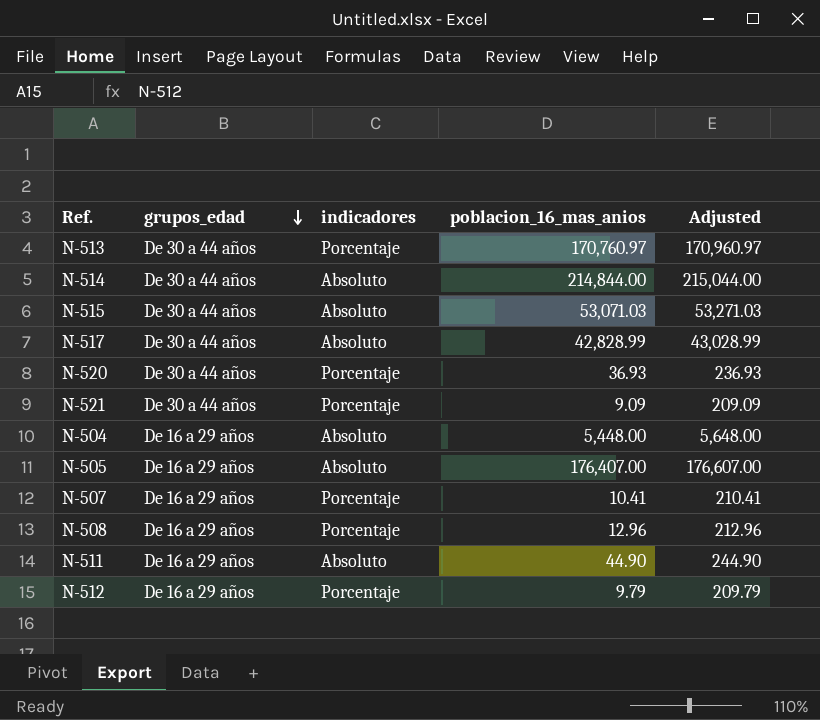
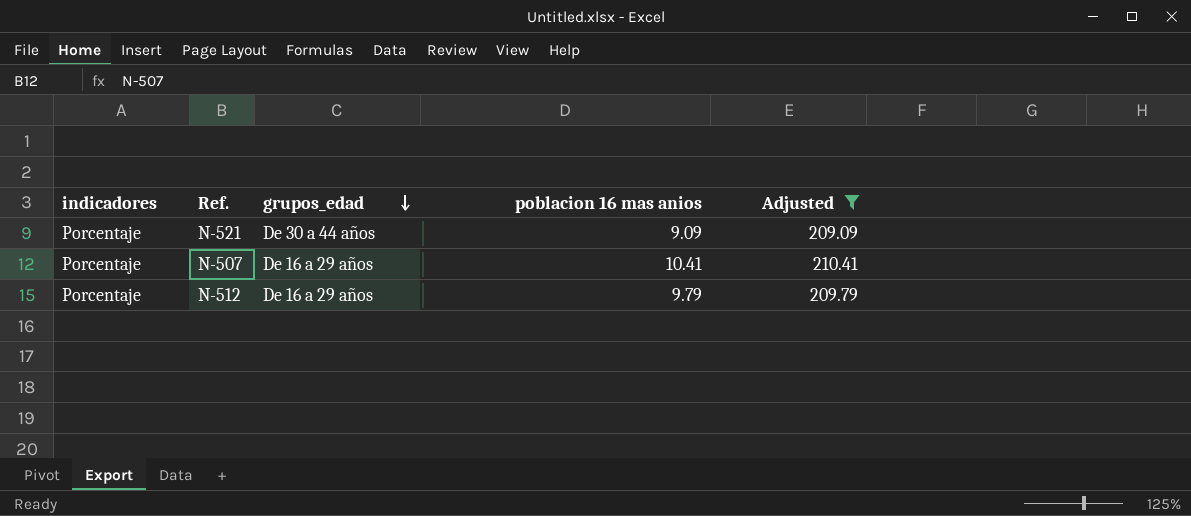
filter: none -> Adjusted <= 210.41
column indicadores | position: 3 -> 1
column name: poblacion_16_mas_anios -> poblacion 16 mas anios

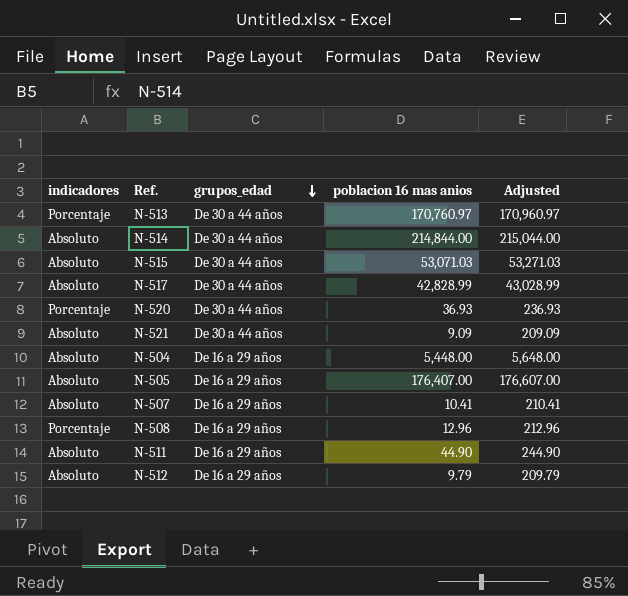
filter: Adjusted <= 210.41 -> none
N-521 | indicadores: Porcentaje -> Absoluto
N-507 | indicadores: Porcentaje -> Absoluto
N-512 | indicadores: Porcentaje -> Absoluto

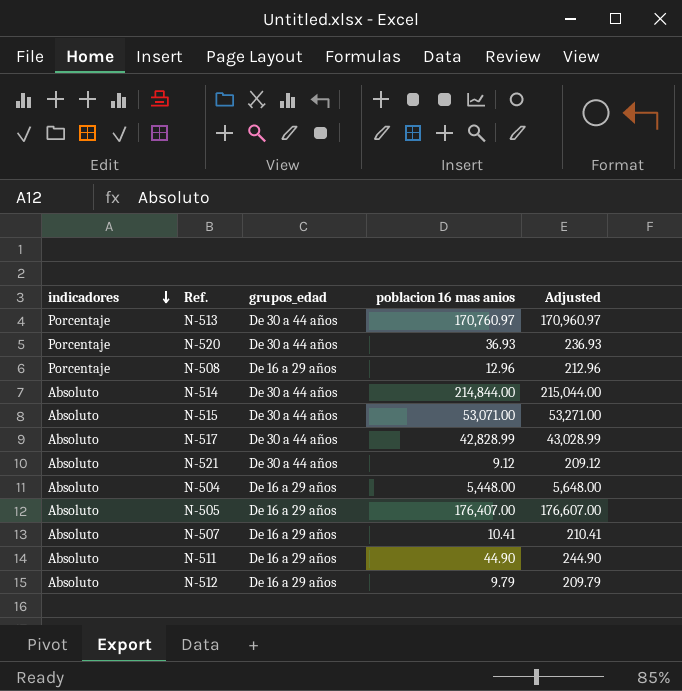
row order: grupos_edad descending -> indicadores descending
N-515 | poblacion 16 mas anios: 53,071.03 -> 53,071.00
N-515 | Adjusted: 53,271.03 -> 53,271.00
N-521 | poblacion 16 mas anios: 9.09 -> 9.12
N-521 | Adjusted: 209.09 -> 209.12

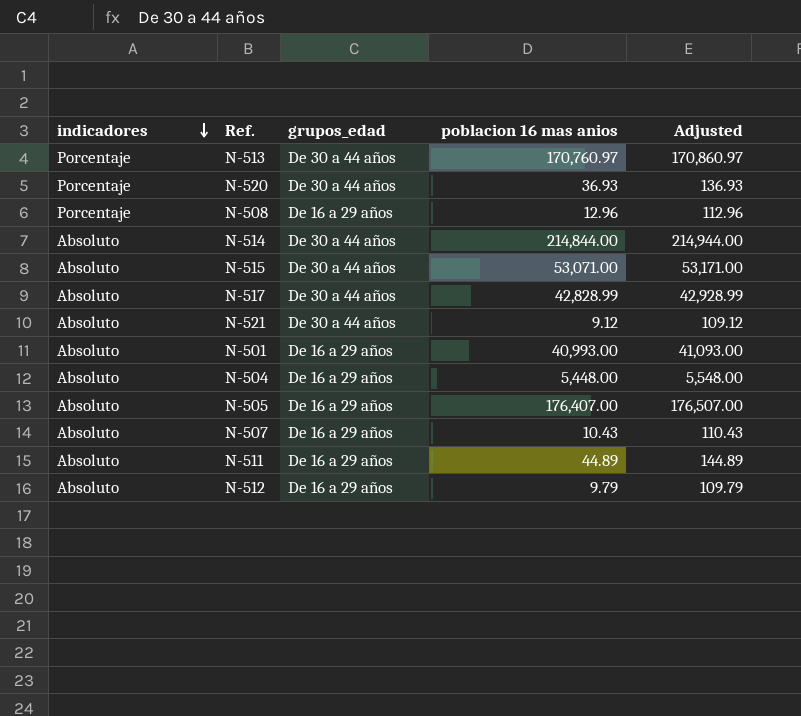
column Adjusted | formula: [poblacion 16 mas anios] + 200 -> [poblacion 16 mas anios] + 100
row N-501: none -> Absoluto | De 16 a 29 años | 40,993.00 | 41,093.00
N-507 | poblacion 16 mas anios: 10.41 -> 10.43
N-511 | poblacion 16 mas anios: 44.90 -> 44.89

